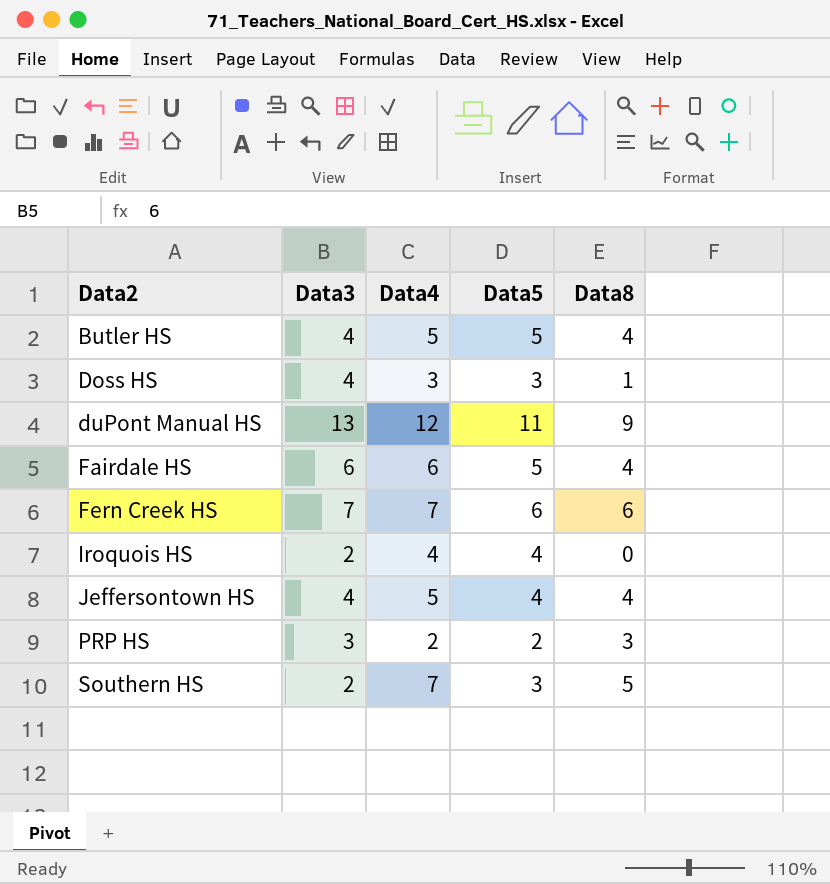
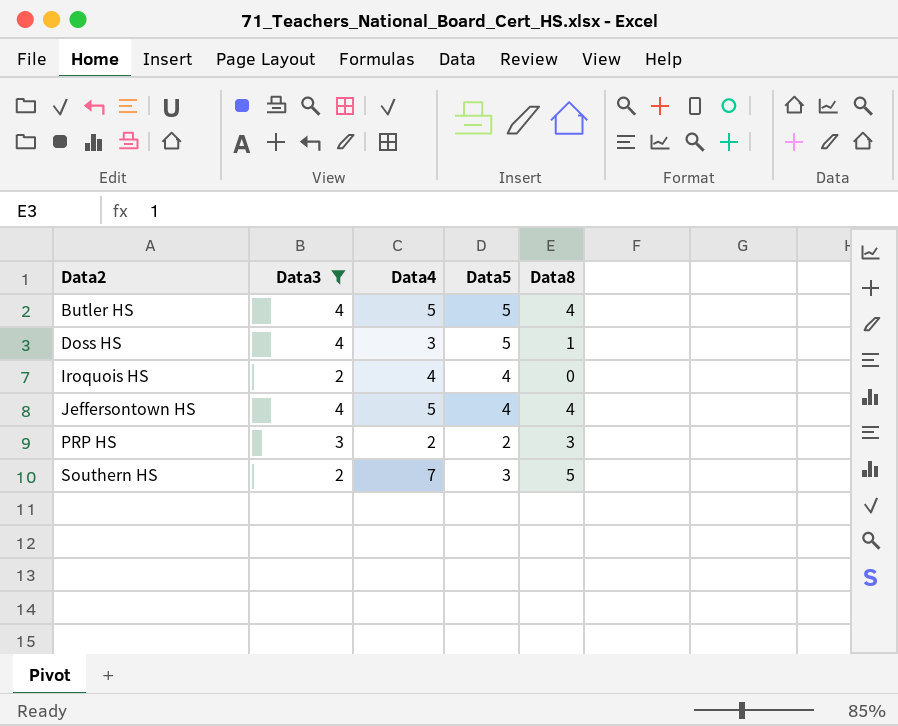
filter: none -> Data3 <= 4
Doss HS | Data5: 3 -> 5

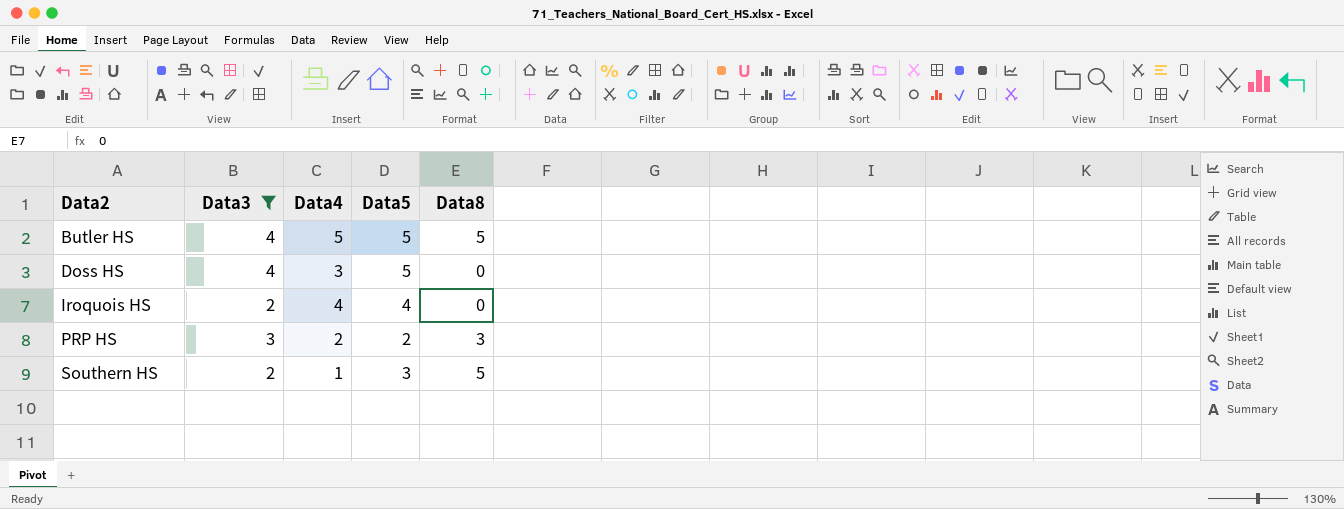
row Jeffersontown HS: 4 | 5 | 4 | 4 -> none
Butler HS | Data8: 4 -> 5
Doss HS | Data8: 1 -> 0
Southern HS | Data4: 7 -> 1

